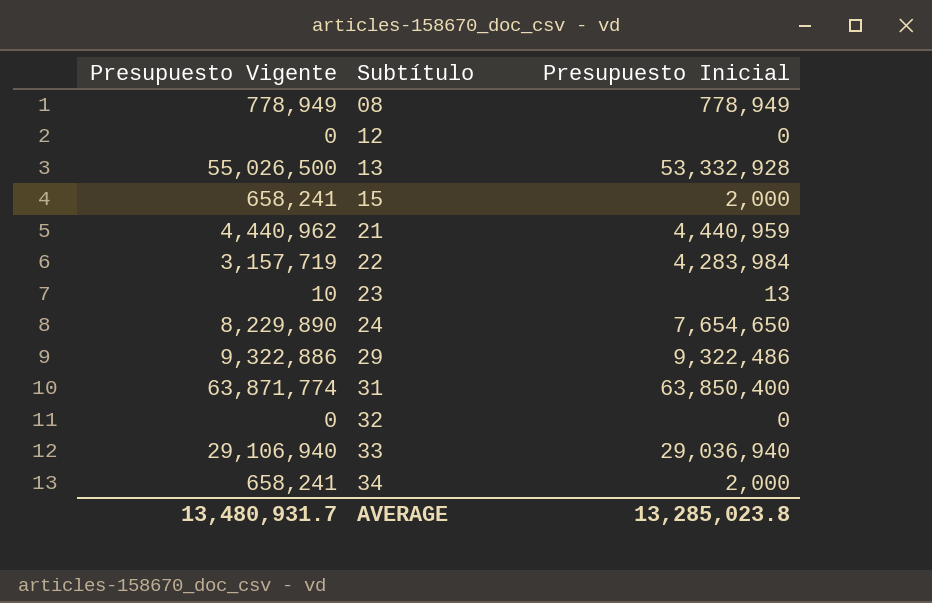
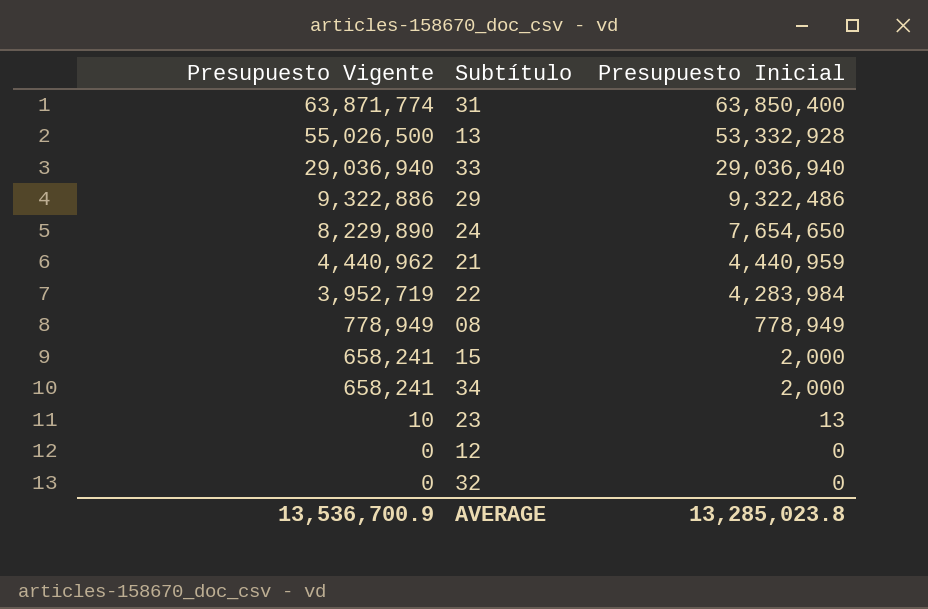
row order: Subtítulo ascending -> Presupuesto Vigente descending
33 | Presupuesto Vigente: 29,106,940 -> 29,036,940
22 | Presupuesto Vigente: 3,157,719 -> 3,952,719
AVERAGE | Presupuesto Vigente: 13,480,931.7 -> 13,536,700.9

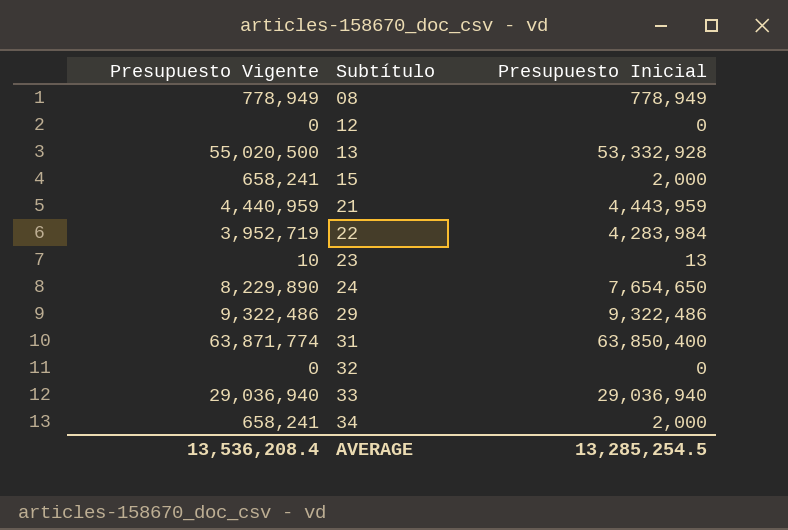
row order: Presupuesto Vigente descending -> Subtítulo ascending
13 | Presupuesto Vigente: 55,026,500 -> 55,020,500
21 | Presupuesto Vigente: 4,440,962 -> 4,440,959
21 | Presupuesto Inicial: 4,440,959 -> 4,443,959
29 | Presupuesto Vigente: 9,322,886 -> 9,322,486
AVERAGE | Presupuesto Vigente: 13,536,700.9 -> 13,536,208.4
AVERAGE | Presupuesto Inicial: 13,285,023.8 -> 13,285,254.5

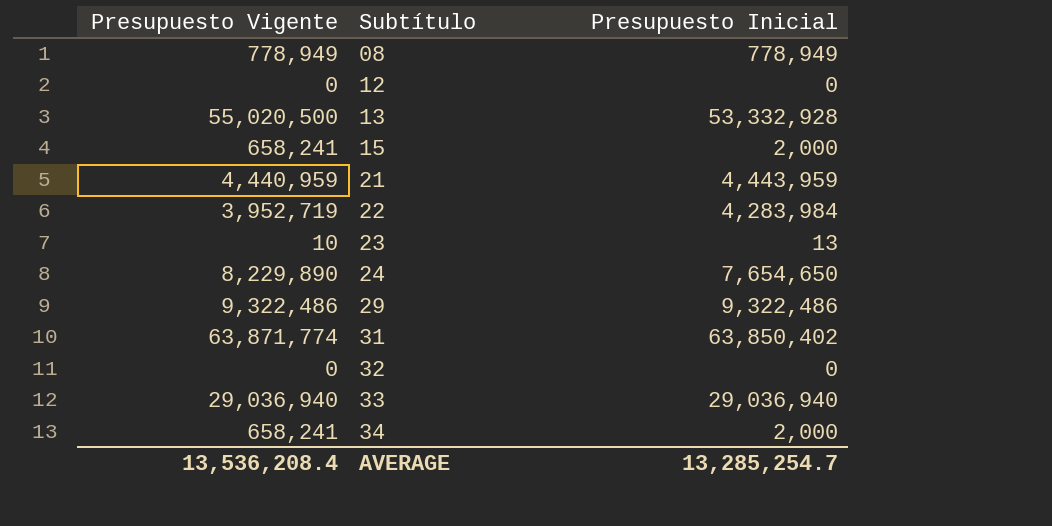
31 | Presupuesto Inicial: 63,850,400 -> 63,850,402
AVERAGE | Presupuesto Inicial: 13,285,254.5 -> 13,285,254.7

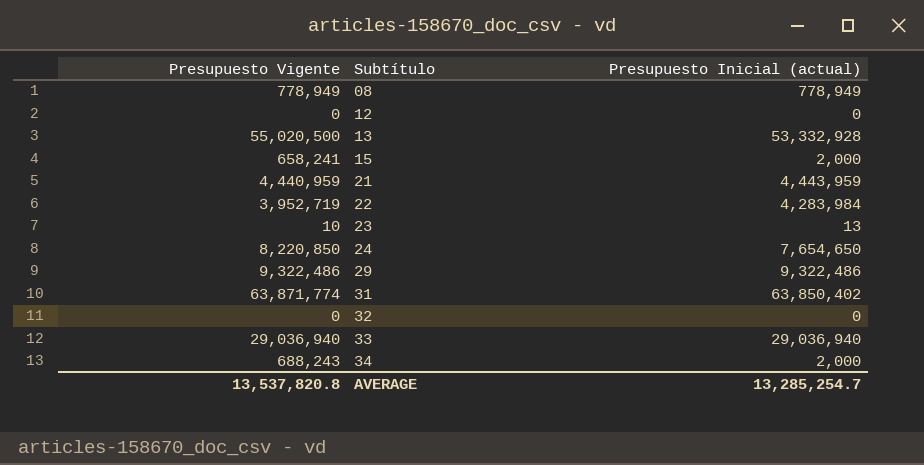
column name: Presupuesto Inicial -> Presupuesto Inicial (actual)
24 | Presupuesto Vigente: 8,229,890 -> 8,220,850
34 | Presupuesto Vigente: 658,241 -> 688,243
AVERAGE | Presupuesto Vigente: 13,536,208.4 -> 13,537,820.8

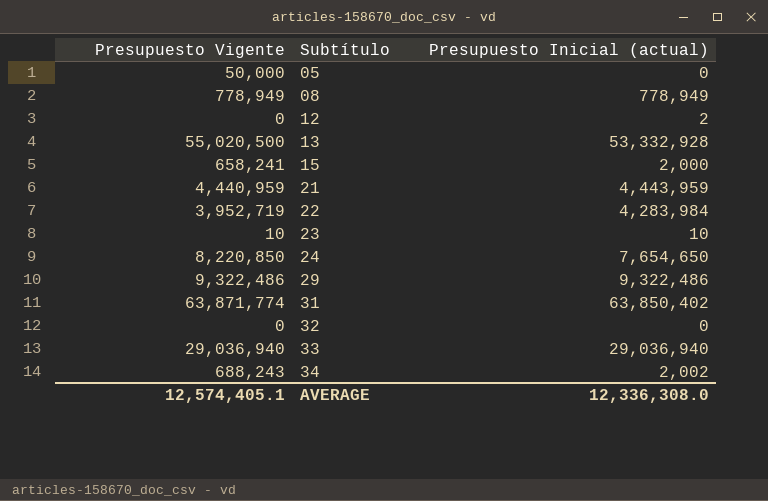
row 05: none -> 50,000 | 0
12 | Presupuesto Inicial (actual): 0 -> 2
23 | Presupuesto Inicial (actual): 13 -> 10
34 | Presupuesto Inicial (actual): 2,000 -> 2,002
AVERAGE | Presupuesto Vigente: 13,537,820.8 -> 12,574,405.1
AVERAGE | Presupuesto Inicial (actual): 13,285,254.7 -> 12,336,308.0

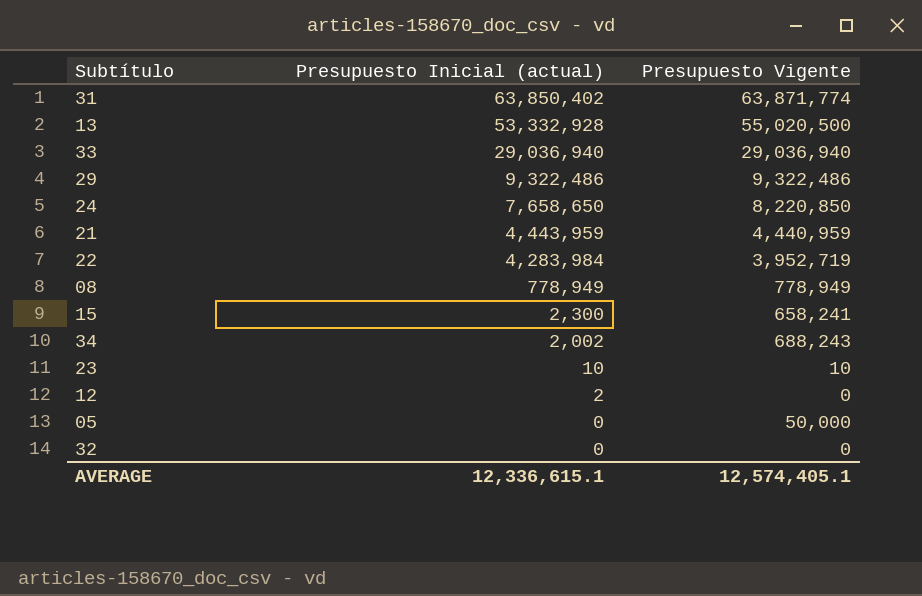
row order: Subtítulo ascending -> Presupuesto Inicial (actual) descending
column Presupuesto Vigente | position: 1 -> 3
24 | Presupuesto Inicial (actual): 7,654,650 -> 7,658,650
15 | Presupuesto Inicial (actual): 2,000 -> 2,300
AVERAGE | Presupuesto Inicial (actual): 12,336,308.0 -> 12,336,615.1

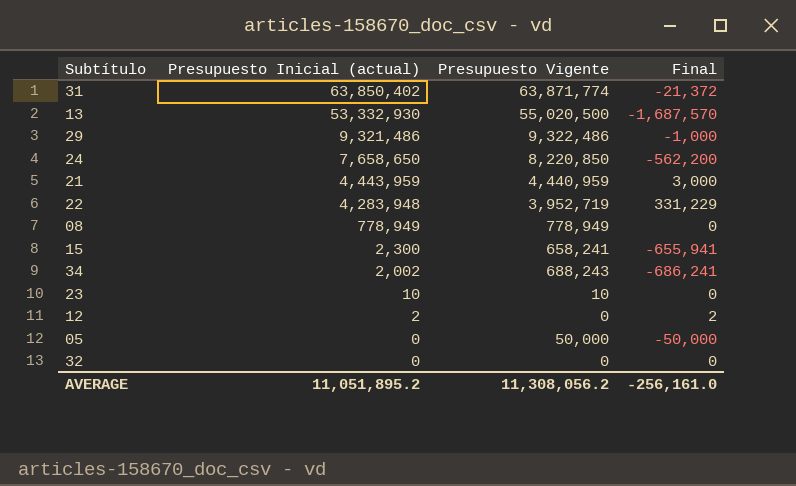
column Final | formula: none -> [Presupuesto Inicial (actual)] - [Presupuesto Vigente]
row 33: 29,036,940 | 29,036,940 -> none
13 | Presupuesto Inicial (actual): 53,332,928 -> 53,332,930
29 | Presupuesto Inicial (actual): 9,322,486 -> 9,321,486
22 | Presupuesto Inicial (actual): 4,283,984 -> 4,283,948
AVERAGE | Presupuesto Inicial (actual): 12,336,615.1 -> 11,051,895.2
AVERAGE | Presupuesto Vigente: 12,574,405.1 -> 11,308,056.2

